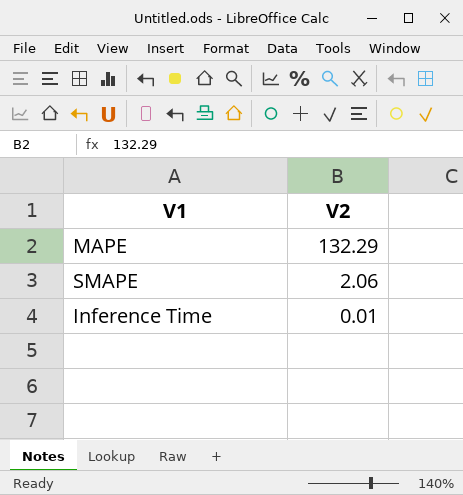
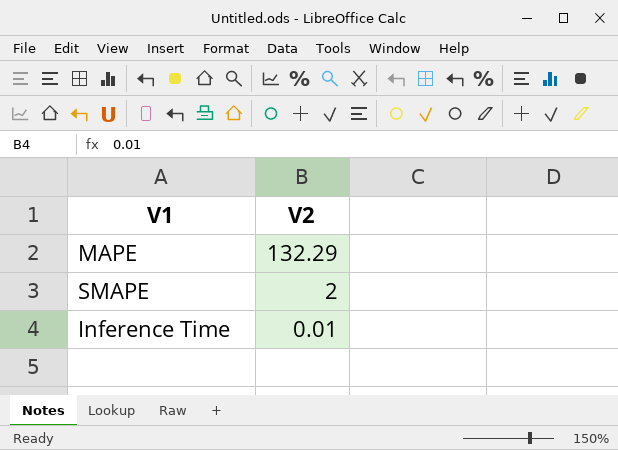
SMAPE | V2: 2.06 -> 2

